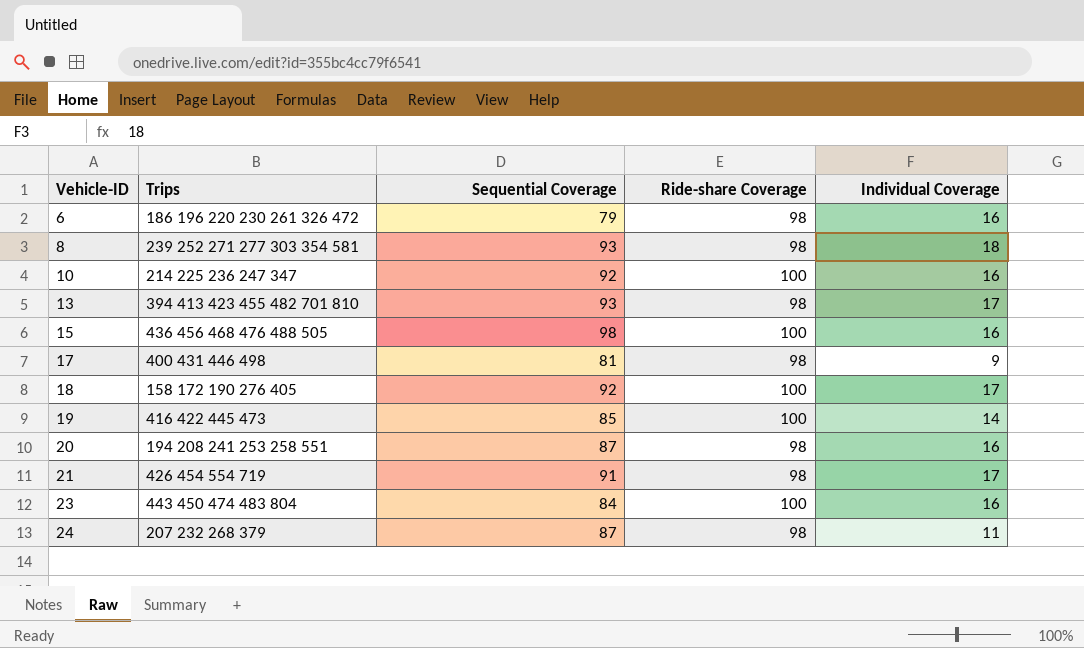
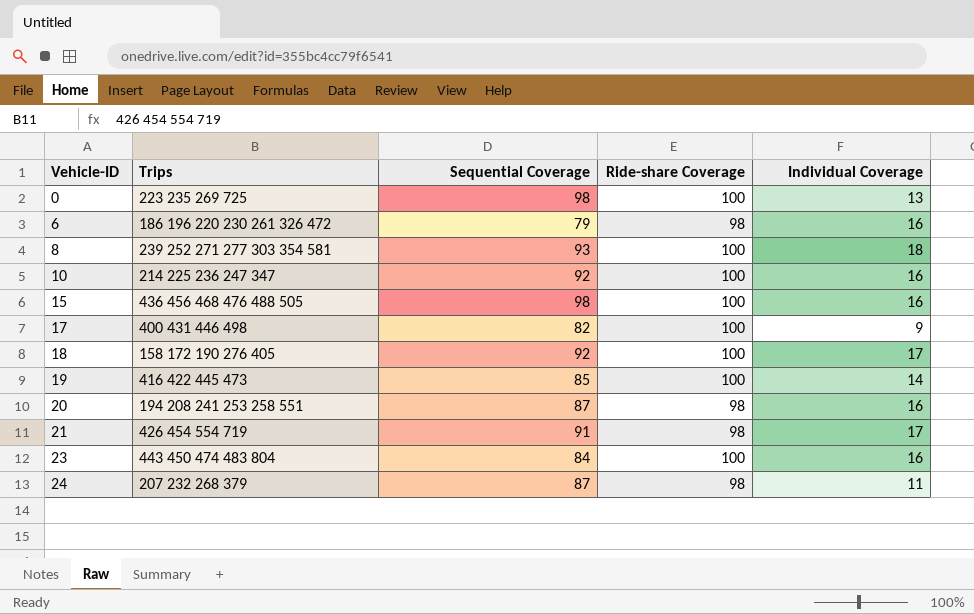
row 13: 394 413 423 455 482 701 810 | 93 | 98 | 17 -> none
row 0: none -> 223 235 269 725 | 98 | 100 | 13
8 | Ride-share Coverage: 98 -> 100
17 | Sequential Coverage: 81 -> 82
17 | Ride-share Coverage: 98 -> 100

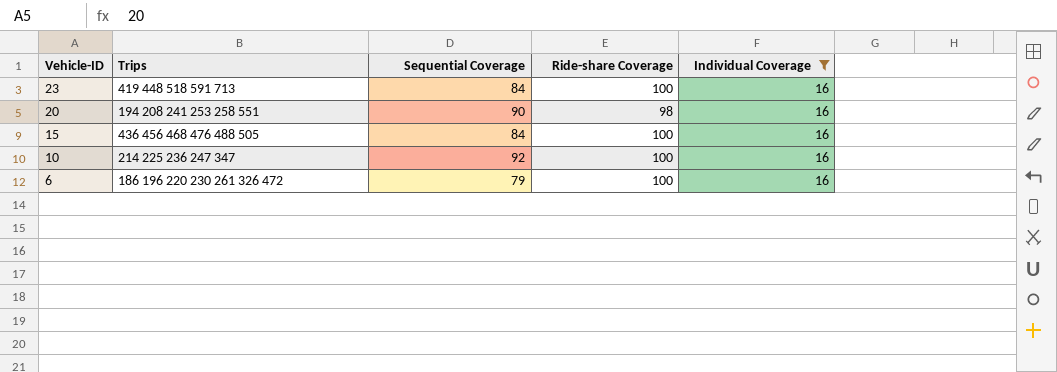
filter: none -> Individual Coverage = 16
row order: Vehicle-ID ascending -> Vehicle-ID descending
23 | Trips: 443 450 474 483 804 -> 419 448 518 591 713
20 | Sequential Coverage: 87 -> 90
15 | Sequential Coverage: 98 -> 84
6 | Ride-share Coverage: 98 -> 100

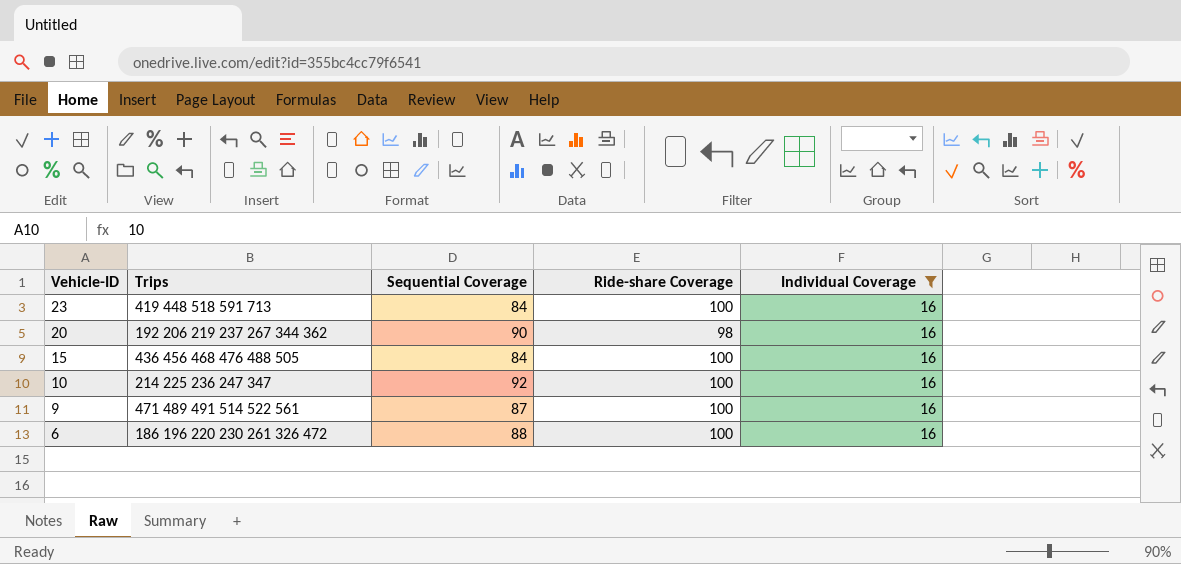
20 | Trips: 194 208 241 253 258 551 -> 192 206 219 237 267 344 362
row 9: none -> 471 489 491 514 522 561 | 87 | 100 | 16
6 | Sequential Coverage: 79 -> 88

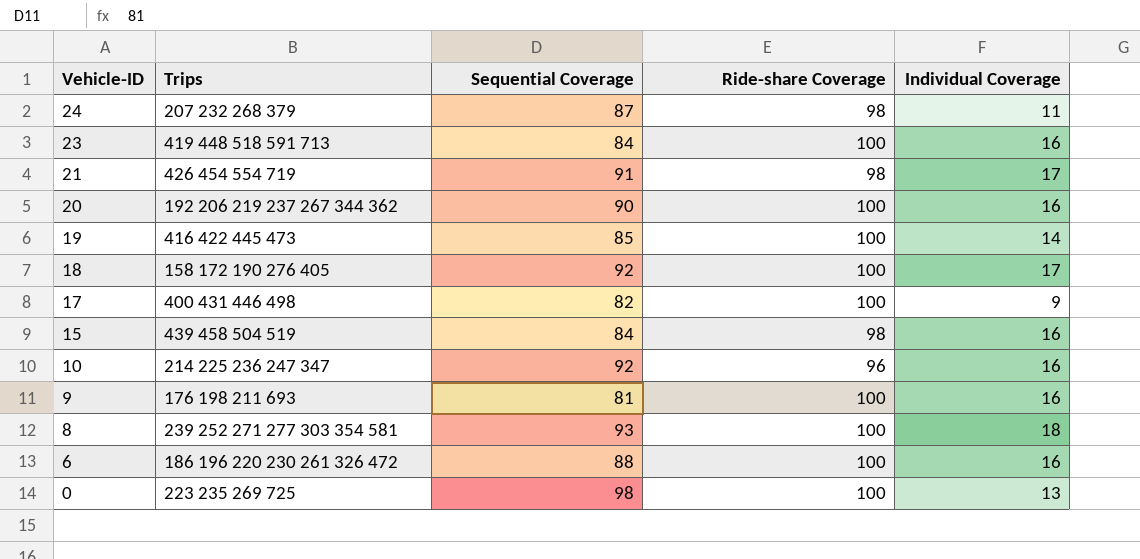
filter: Individual Coverage = 16 -> none
20 | Ride-share Coverage: 98 -> 100
15 | Trips: 436 456 468 476 488 505 -> 439 458 504 519
15 | Ride-share Coverage: 100 -> 98
10 | Ride-share Coverage: 100 -> 96
9 | Trips: 471 489 491 514 522 561 -> 176 198 211 693
9 | Sequential Coverage: 87 -> 81

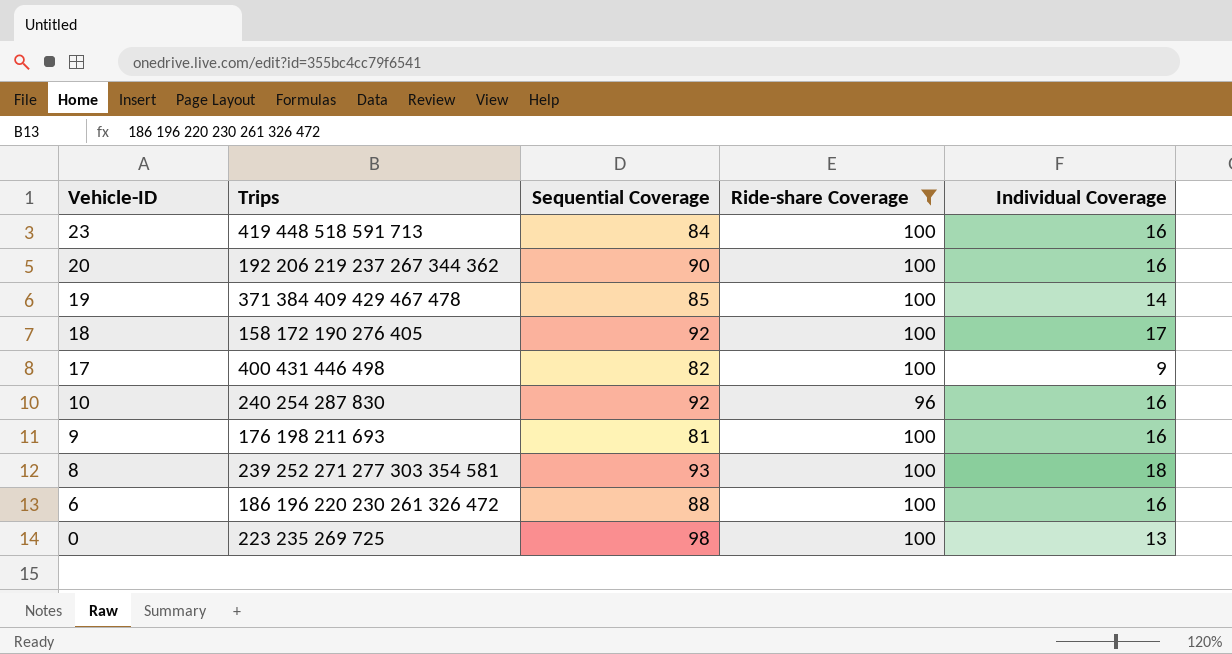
filter: none -> Ride-share Coverage != 98
19 | Trips: 416 422 445 473 -> 371 384 409 429 467 478
10 | Trips: 214 225 236 247 347 -> 240 254 287 830

